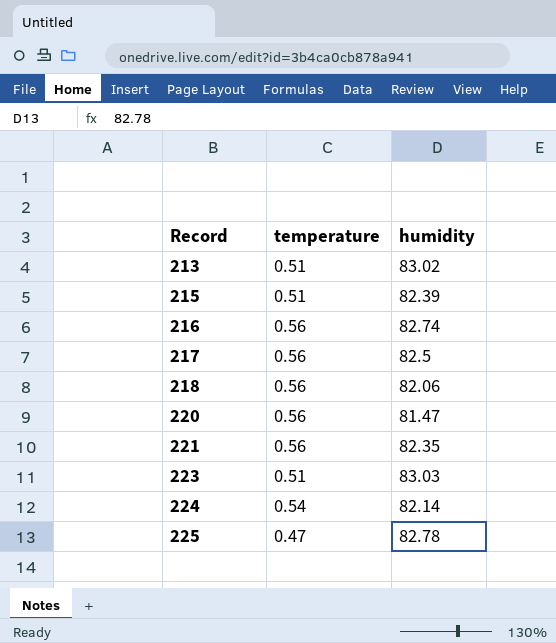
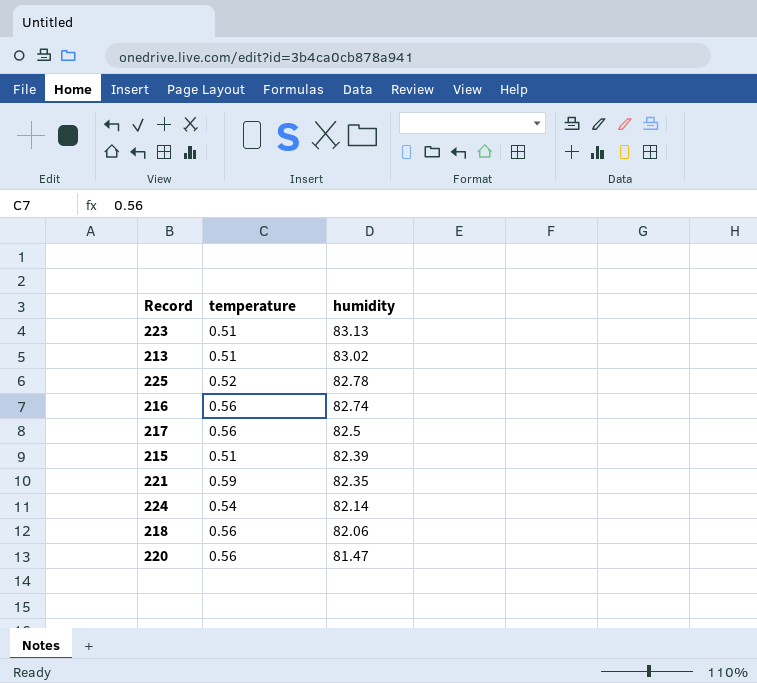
row order: Record ascending -> humidity descending
223 | humidity: 83.03 -> 83.13
225 | temperature: 0.47 -> 0.52
221 | temperature: 0.56 -> 0.59

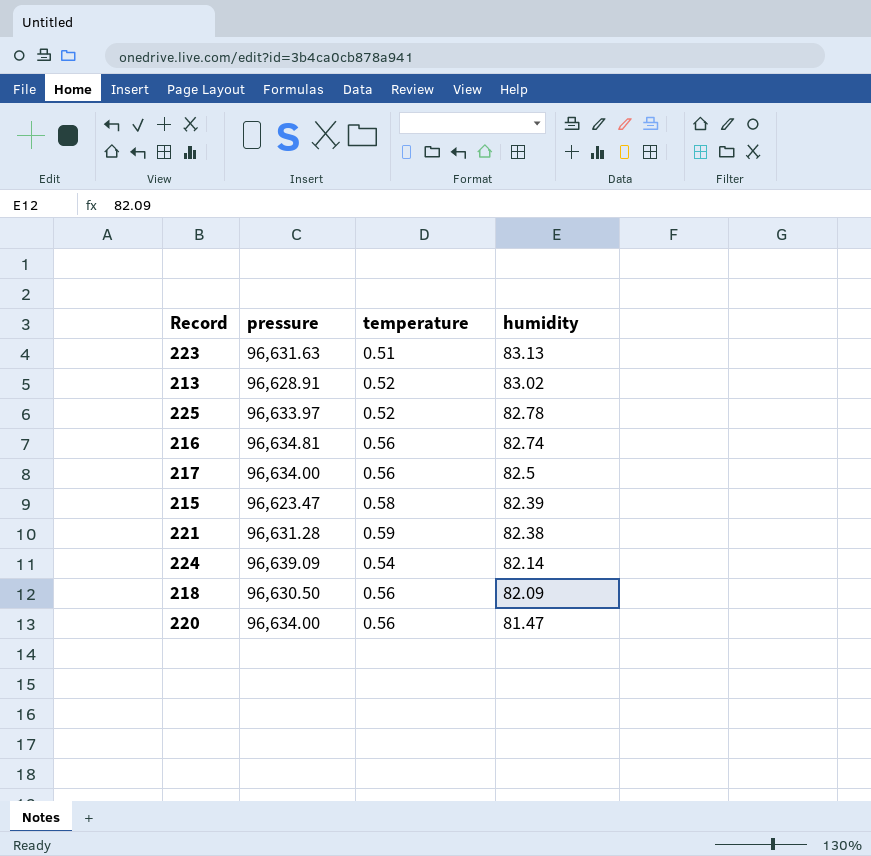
column pressure | position: none -> 2
213 | temperature: 0.51 -> 0.52
215 | temperature: 0.51 -> 0.58
221 | humidity: 82.35 -> 82.38
218 | humidity: 82.06 -> 82.09

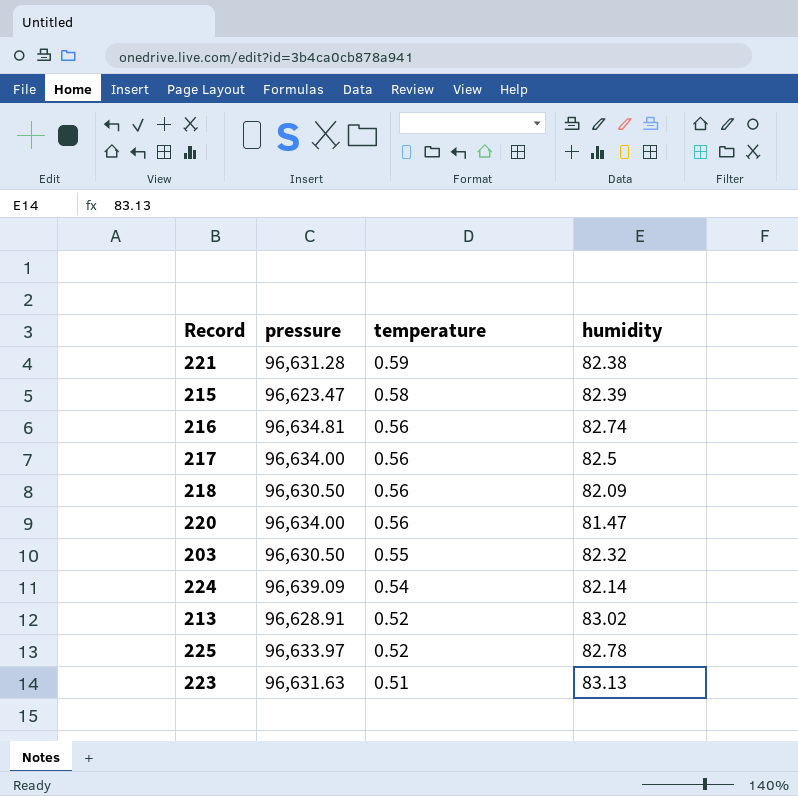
row order: humidity descending -> temperature descending
row 203: none -> 96,630.50 | 0.55 | 82.32

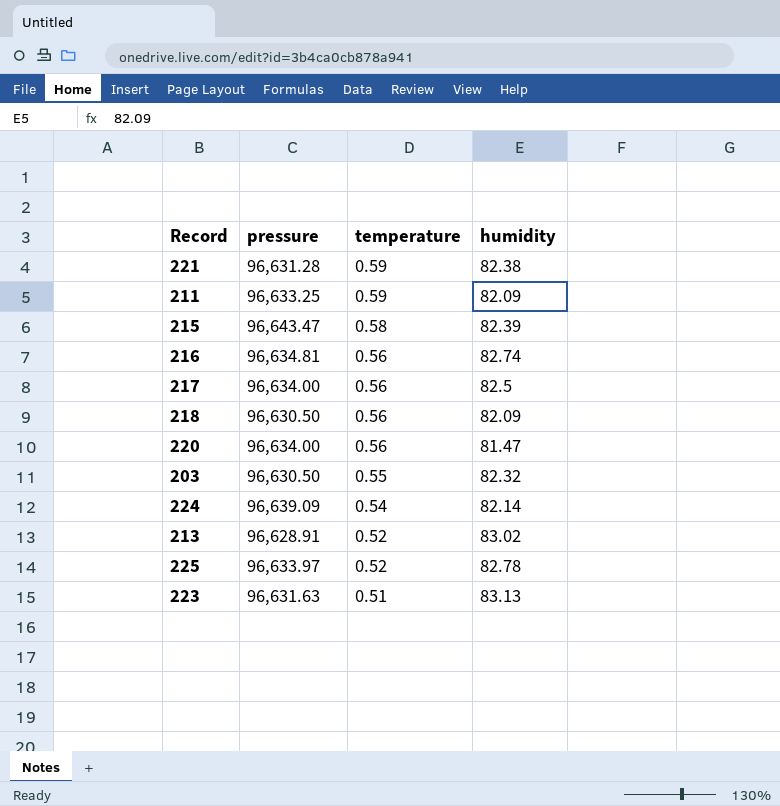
row 211: none -> 96,633.25 | 0.59 | 82.09
215 | pressure: 96,623.47 -> 96,643.47

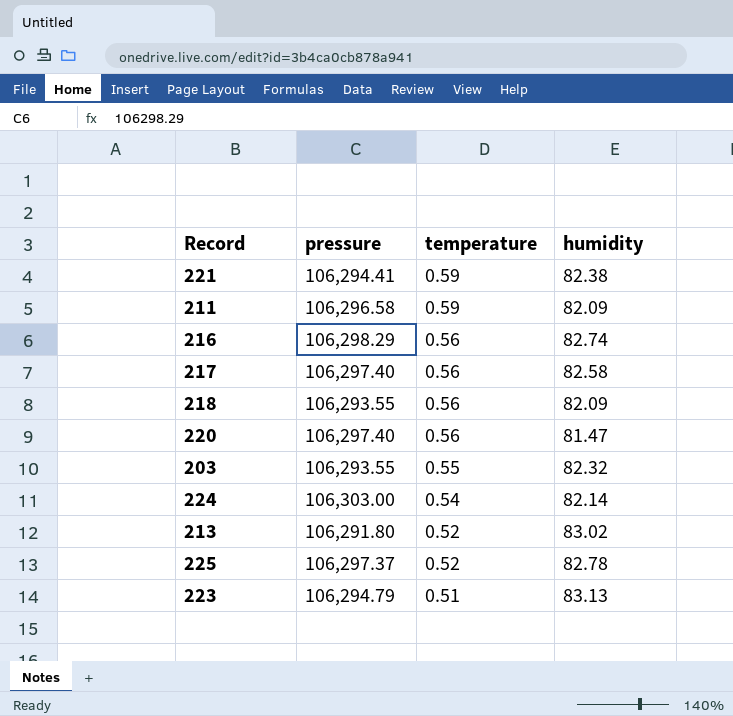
row 215: 96,643.47 | 0.58 | 82.39 -> none
221 | pressure: 96,631.28 -> 106,294.41
211 | pressure: 96,633.25 -> 106,296.58
216 | pressure: 96,634.81 -> 106,298.29
217 | pressure: 96,634.00 -> 106,297.40
217 | humidity: 82.5 -> 82.58
218 | pressure: 96,630.50 -> 106,293.55
220 | pressure: 96,634.00 -> 106,297.40
203 | pressure: 96,630.50 -> 106,293.55
224 | pressure: 96,639.09 -> 106,303.00
213 | pressure: 96,628.91 -> 106,291.80
225 | pressure: 96,633.97 -> 106,297.37
223 | pressure: 96,631.63 -> 106,294.79

